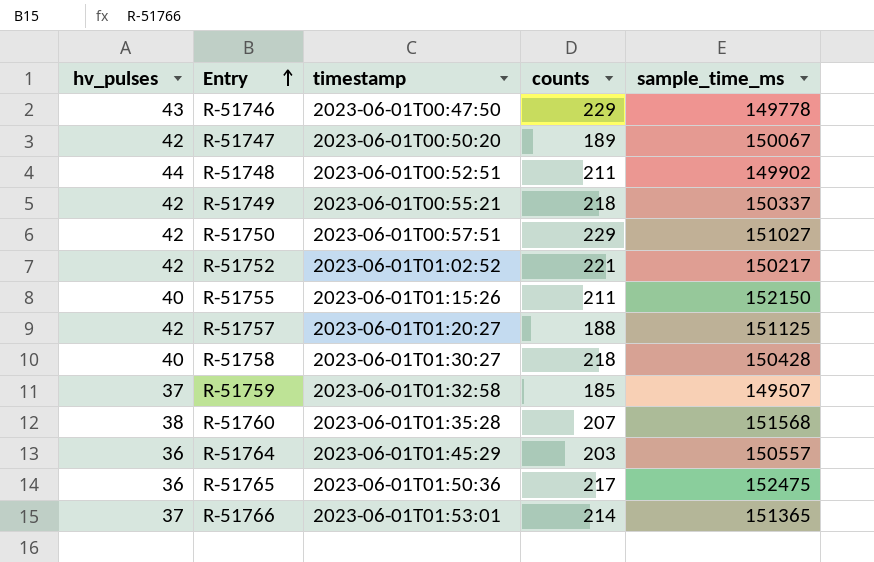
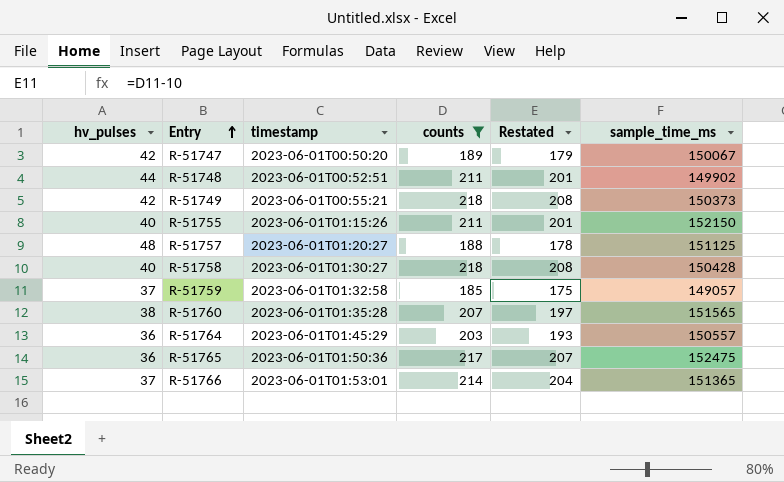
filter: none -> counts <= 218
column Restated | formula: none -> [counts] - 10
R-51749 | sample_time_ms: 150337 -> 150373
R-51757 | hv_pulses: 42 -> 48
R-51759 | sample_time_ms: 149507 -> 149057
R-51760 | sample_time_ms: 151568 -> 151565

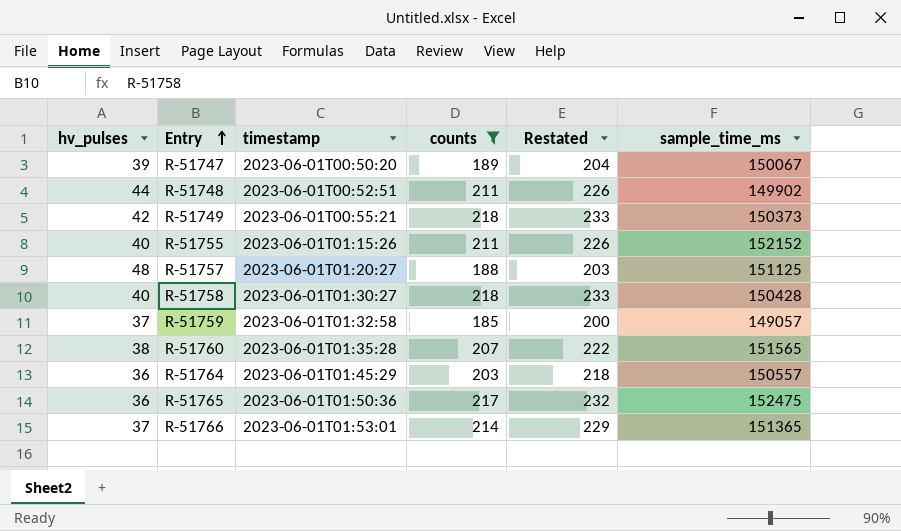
column Restated | formula: [counts] - 10 -> [counts] + 15
R-51747 | hv_pulses: 42 -> 39
R-51755 | sample_time_ms: 152150 -> 152152

